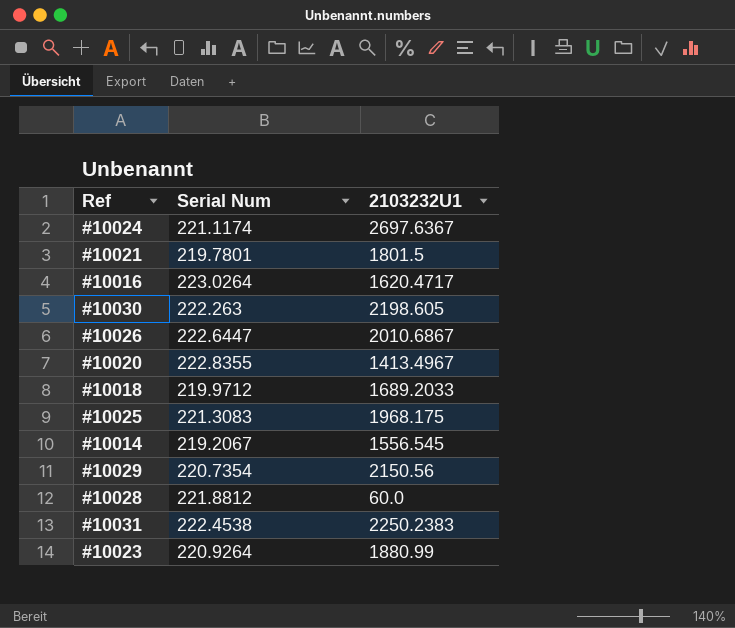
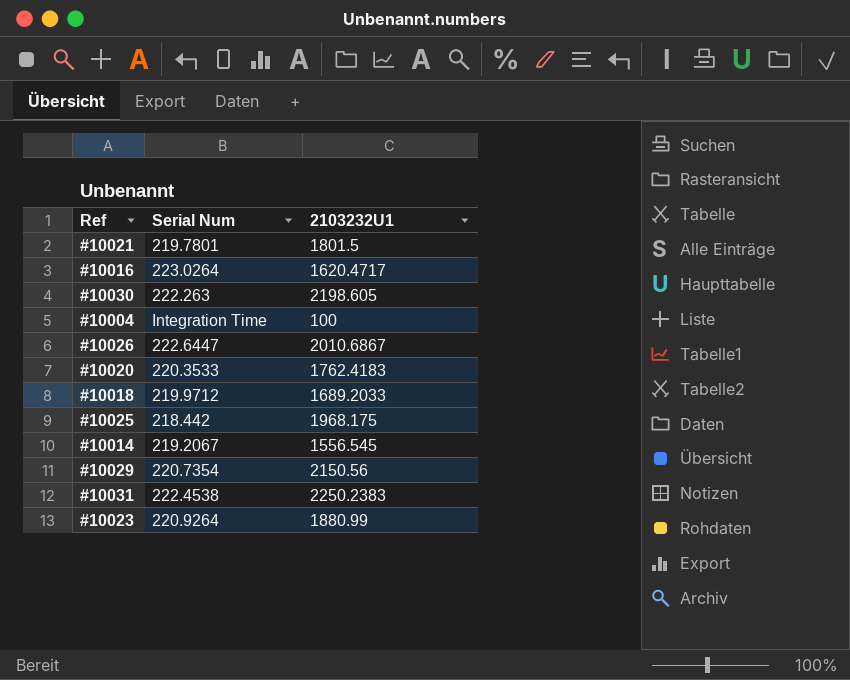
row #10024: 221.1174 | 2697.6367 -> none
row #10028: 221.8812 | 60.0 -> none
row #10004: none -> Integration Time | 100
#10020 | Serial Num: 222.8355 -> 220.3533
#10020 | 2103232U1: 1413.4967 -> 1762.4183
#10025 | Serial Num: 221.3083 -> 218.442

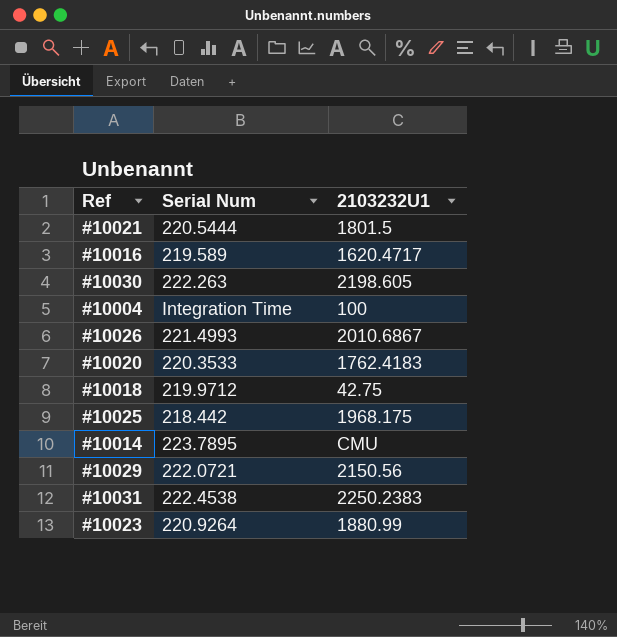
#10021 | Serial Num: 219.7801 -> 220.5444
#10016 | Serial Num: 223.0264 -> 219.589
#10026 | Serial Num: 222.6447 -> 221.4993
#10018 | 2103232U1: 1689.2033 -> 42.75
#10014 | Serial Num: 219.2067 -> 223.7895
#10014 | 2103232U1: 1556.545 -> CMU
#10029 | Serial Num: 220.7354 -> 222.0721

